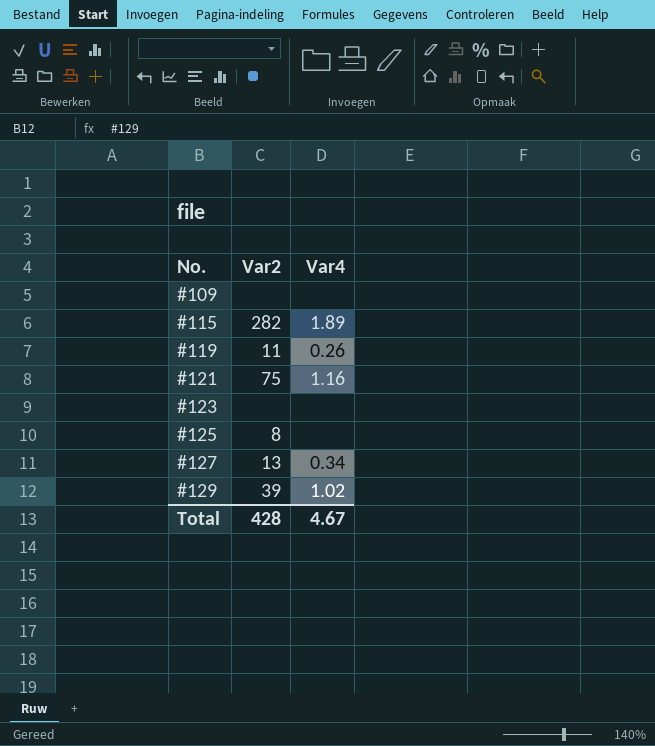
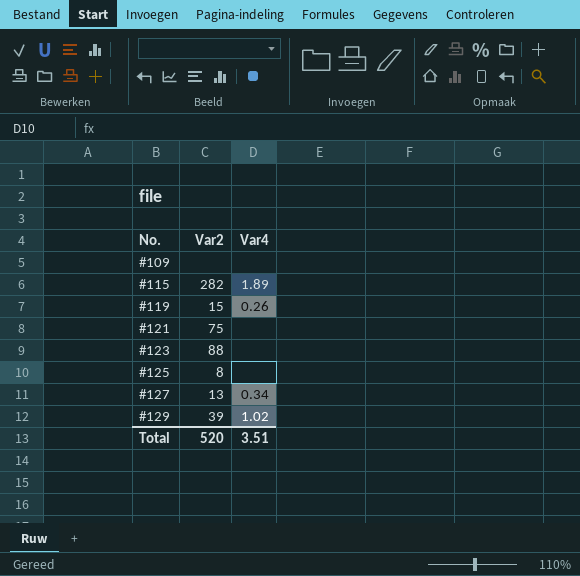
#119 | Var2: 11 -> 15
#121 | Var4: 1.16 -> none
#123 | Var2: none -> 88
Total | Var2: 428 -> 520
Total | Var4: 4.67 -> 3.51

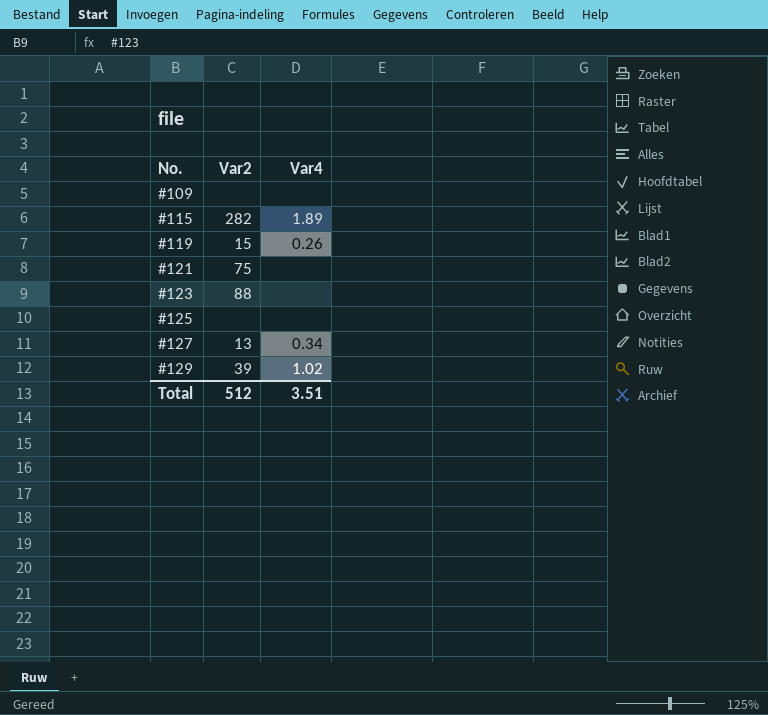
#125 | Var2: 8 -> none
Total | Var2: 520 -> 512

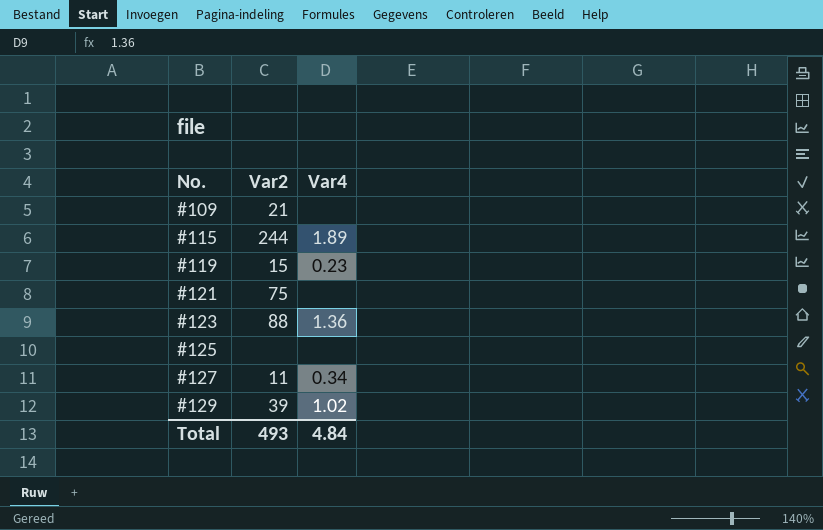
#109 | Var2: none -> 21
#115 | Var2: 282 -> 244
#119 | Var4: 0.26 -> 0.23
#123 | Var4: none -> 1.36
#127 | Var2: 13 -> 11
Total | Var2: 512 -> 493
Total | Var4: 3.51 -> 4.84

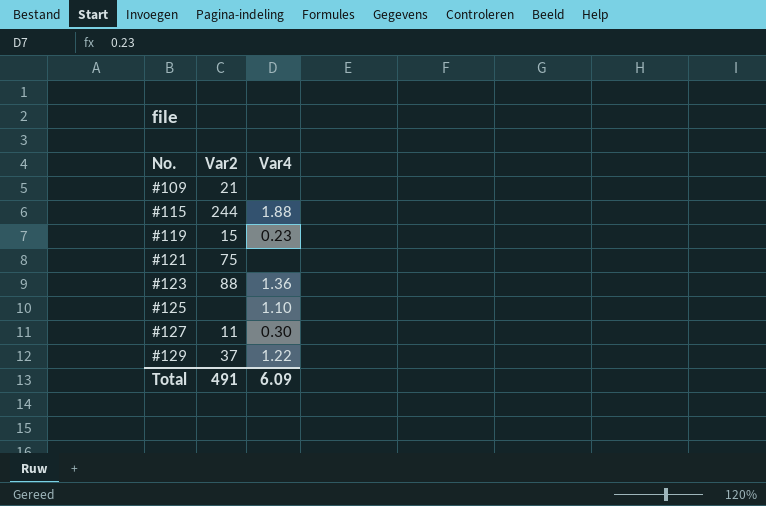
#115 | Var4: 1.89 -> 1.88
#125 | Var4: none -> 1.10
#127 | Var4: 0.34 -> 0.30
#129 | Var2: 39 -> 37
#129 | Var4: 1.02 -> 1.22
Total | Var2: 493 -> 491
Total | Var4: 4.84 -> 6.09

